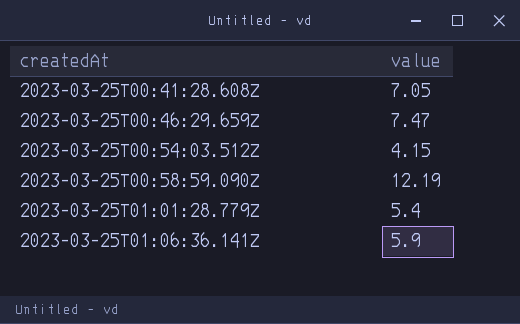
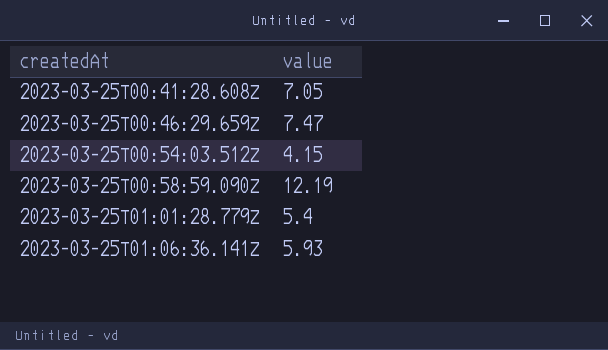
2023-03-25T01:06:36.141Z | value: 5.9 -> 5.93

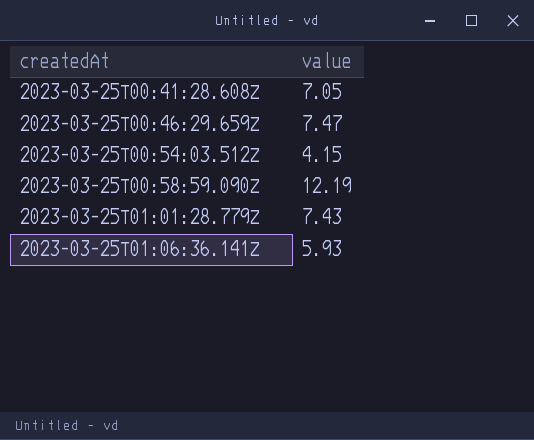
2023-03-25T01:01:28.779Z | value: 5.4 -> 7.43

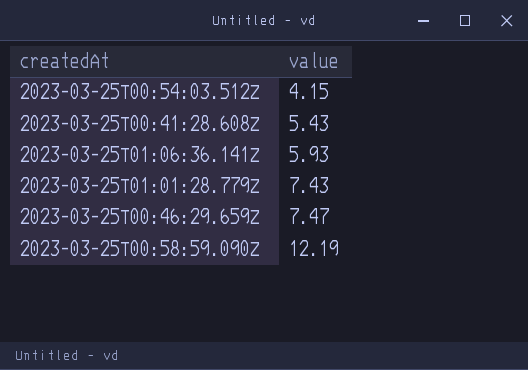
row order: createdAt ascending -> value ascending
2023-03-25T00:41:28.608Z | value: 7.05 -> 5.43

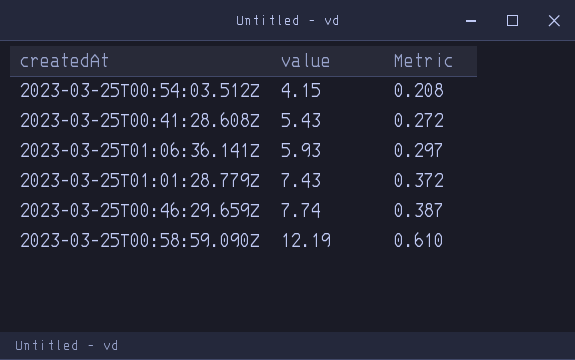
column Metric | formula: none -> [value] * 0.05
2023-03-25T00:46:29.659Z | value: 7.47 -> 7.74

